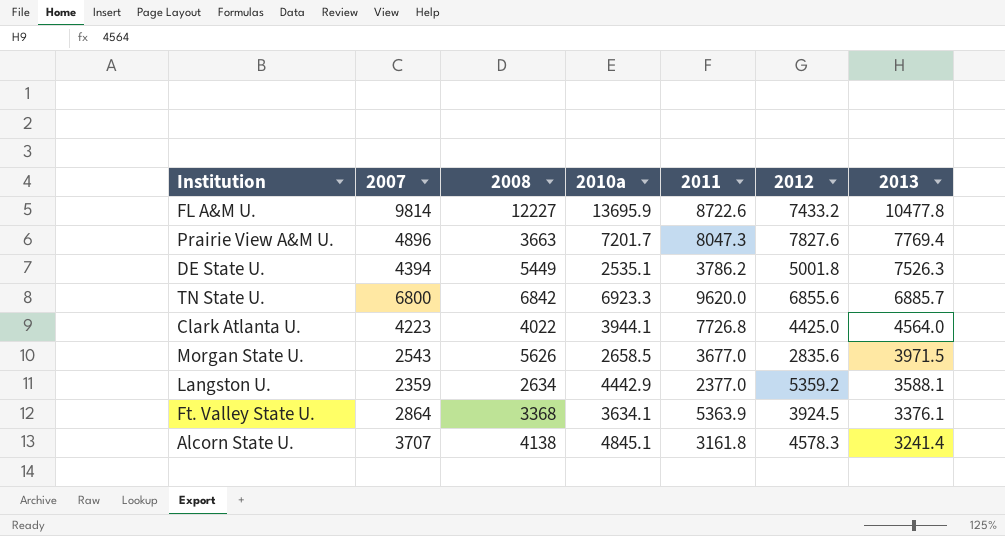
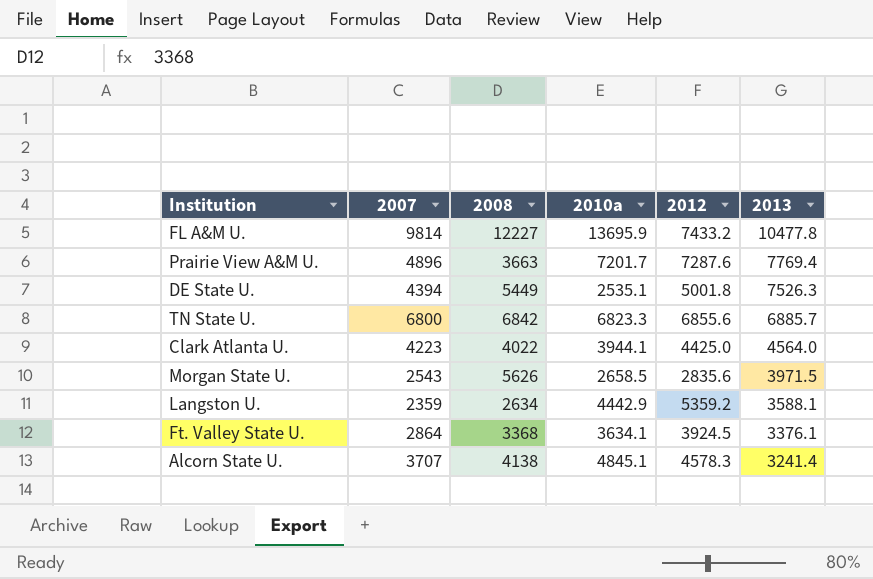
column 2011 | position: 5 -> none
Prairie View A&M U. | 2012: 7827.6 -> 7287.6
TN State U. | 2010a: 6923.3 -> 6823.3

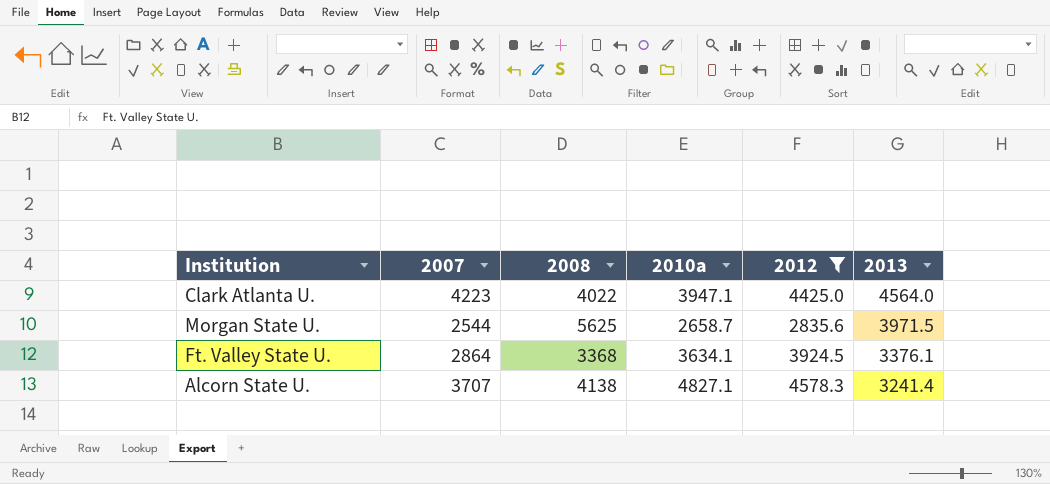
filter: none -> 2012 <= 4578.3
Clark Atlanta U. | 2010a: 3944.1 -> 3947.1
Morgan State U. | 2007: 2543 -> 2544
Morgan State U. | 2008: 5626 -> 5625
Morgan State U. | 2010a: 2658.5 -> 2658.7
Alcorn State U. | 2010a: 4845.1 -> 4827.1

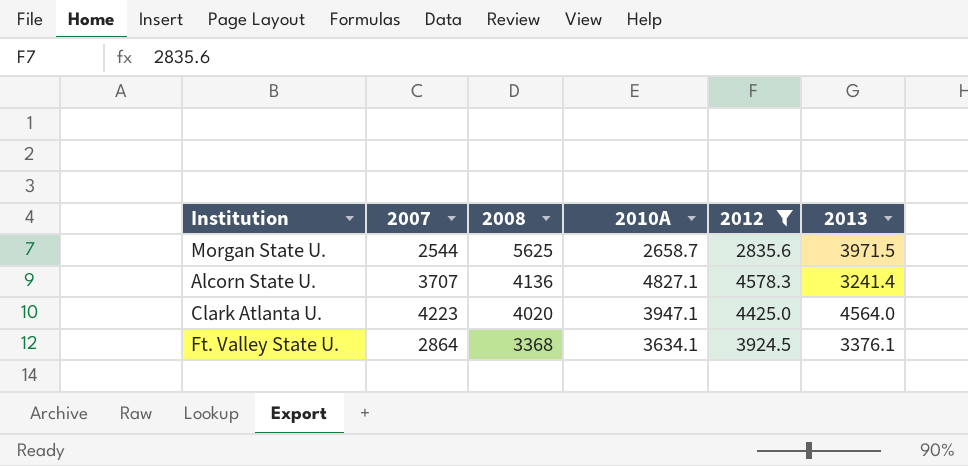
row order: 2013 descending -> 2008 descending
column name: 2010a -> 2010A
Alcorn State U. | 2008: 4138 -> 4136
Clark Atlanta U. | 2008: 4022 -> 4020

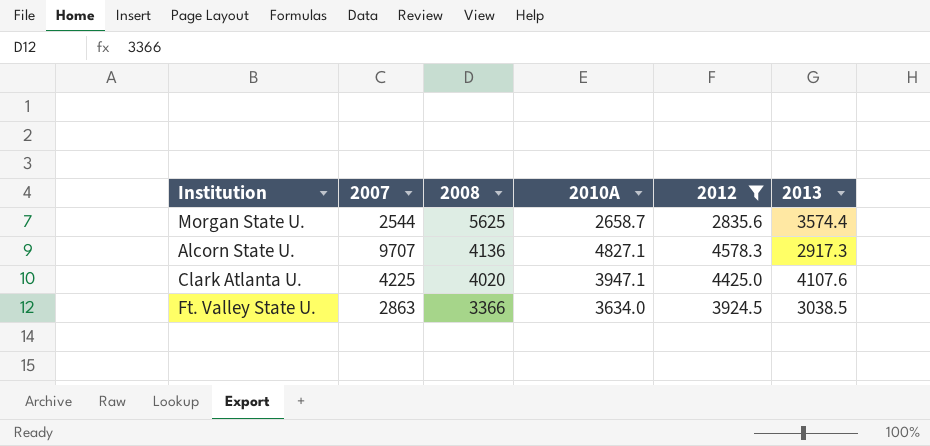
Morgan State U. | 2013: 3971.5 -> 3574.4
Alcorn State U. | 2007: 3707 -> 9707
Alcorn State U. | 2013: 3241.4 -> 2917.3
Clark Atlanta U. | 2007: 4223 -> 4225
Clark Atlanta U. | 2013: 4564.0 -> 4107.6
Ft. Valley State U. | 2007: 2864 -> 2863
Ft. Valley State U. | 2008: 3368 -> 3366
Ft. Valley State U. | 2010A: 3634.1 -> 3634.0
Ft. Valley State U. | 2013: 3376.1 -> 3038.5

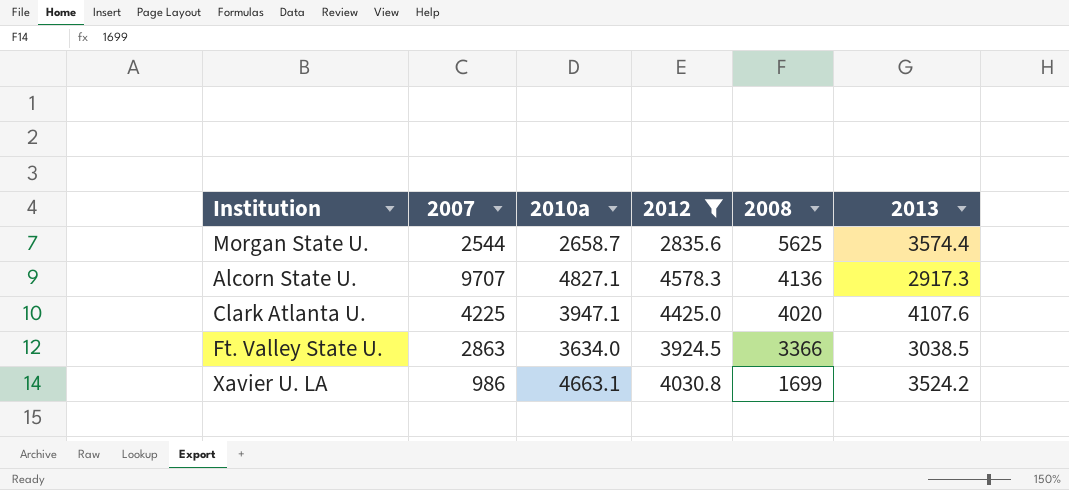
column name: 2010A -> 2010a
column 2008 | position: 3 -> 5
row Xavier U. LA: none -> 986 | 4663.1 | 4030.8 | 1699 | 3524.2

